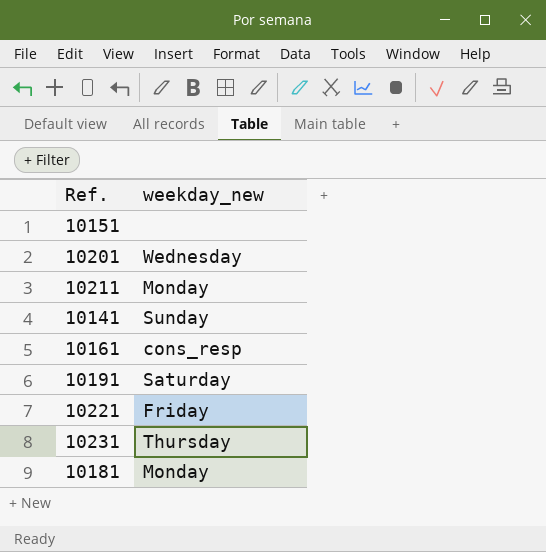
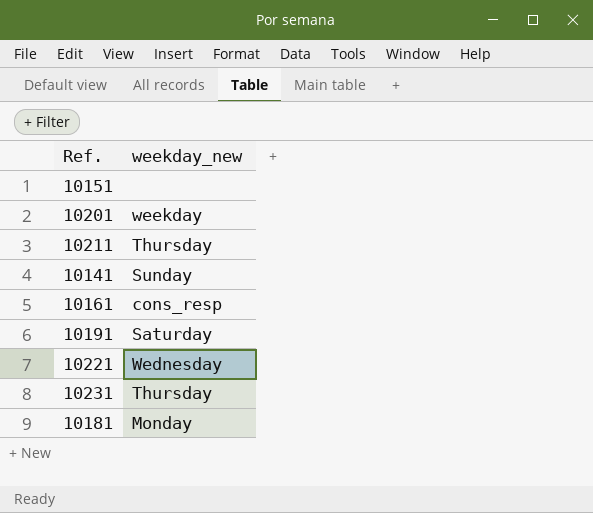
10201 | weekday_new: Wednesday -> weekday
10211 | weekday_new: Monday -> Thursday
10221 | weekday_new: Friday -> Wednesday

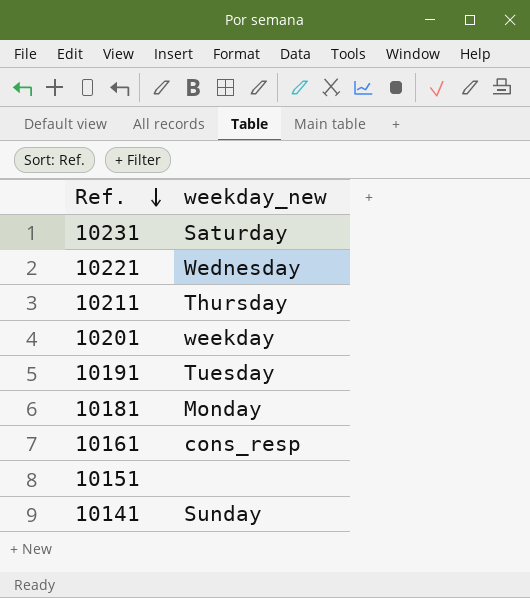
row order: none -> Ref. descending
10231 | weekday_new: Thursday -> Saturday
10191 | weekday_new: Saturday -> Tuesday

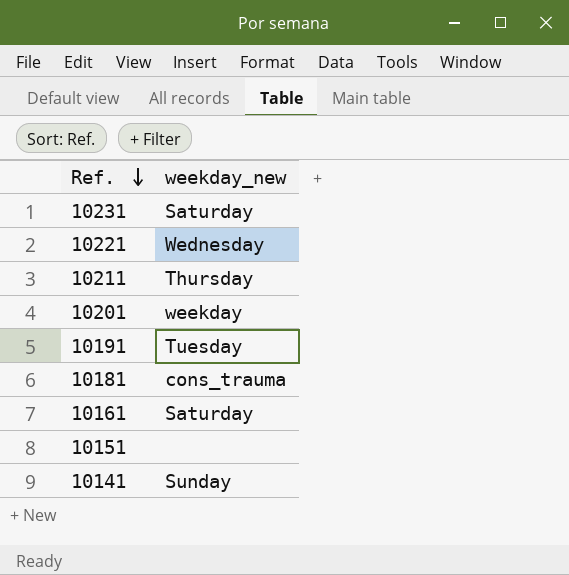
10181 | weekday_new: Monday -> cons_trauma
10161 | weekday_new: cons_resp -> Saturday

